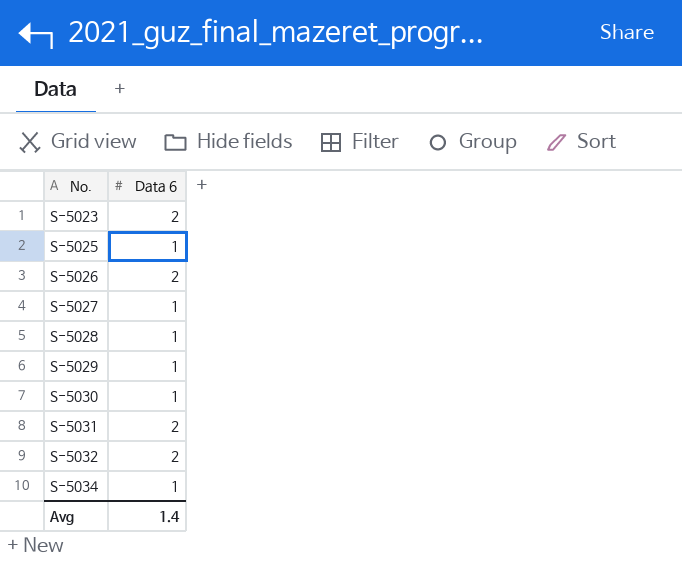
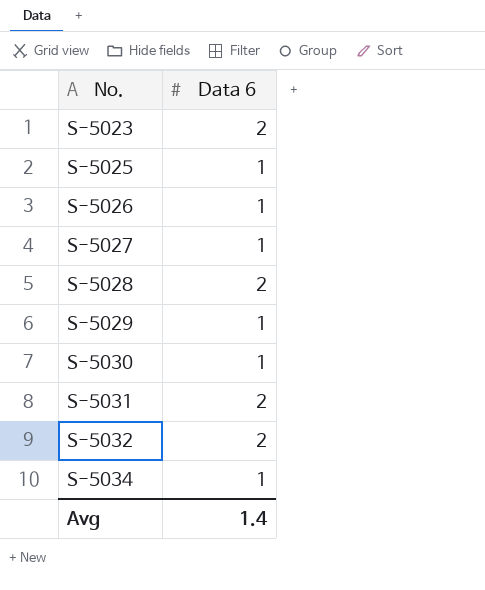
S-5026 | Data 6: 2 -> 1
S-5028 | Data 6: 1 -> 2

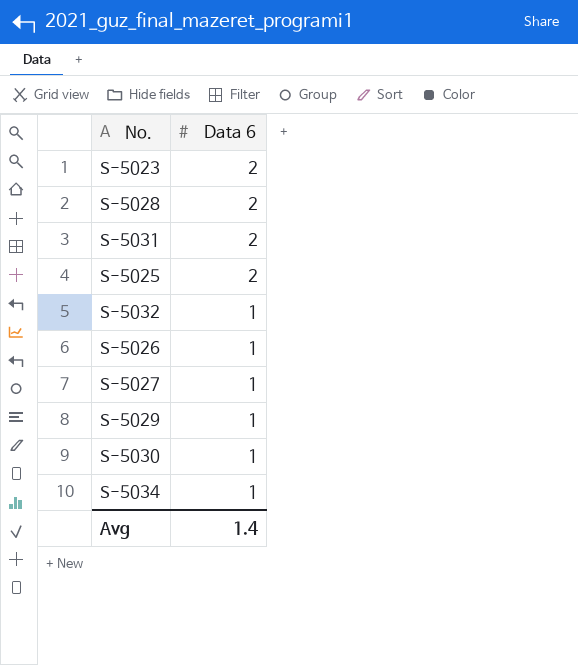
row order: No. ascending -> Data 6 descending
S-5025 | Data 6: 1 -> 2
S-5032 | Data 6: 2 -> 1

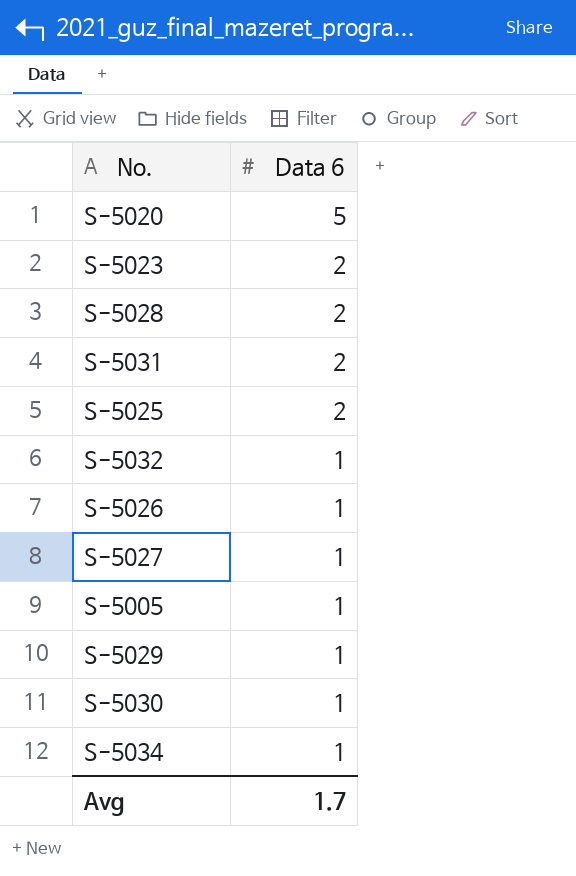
row S-5020: none -> 5
row S-5005: none -> 1
Avg | Data 6: 1.4 -> 1.7

